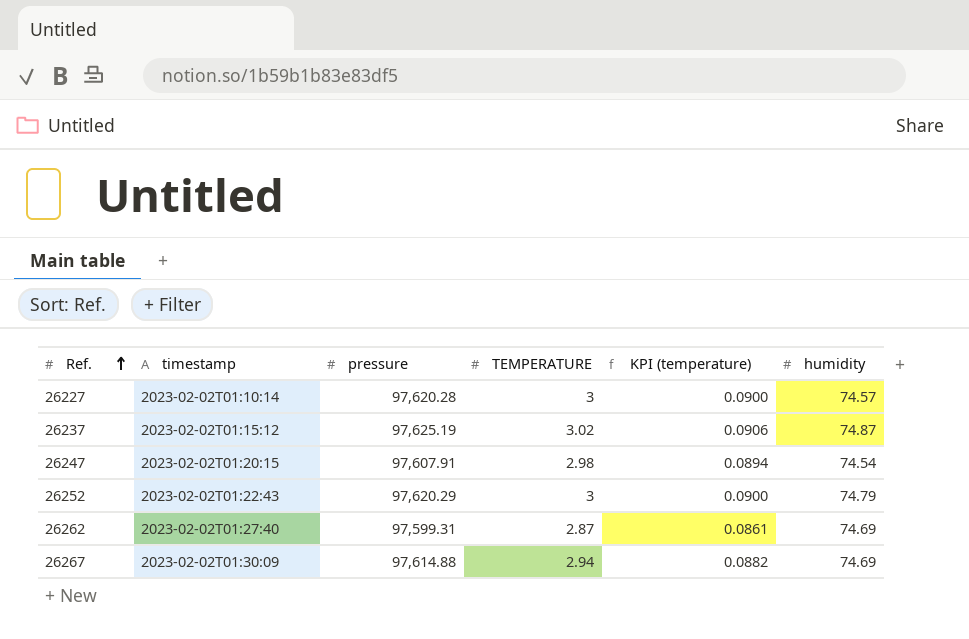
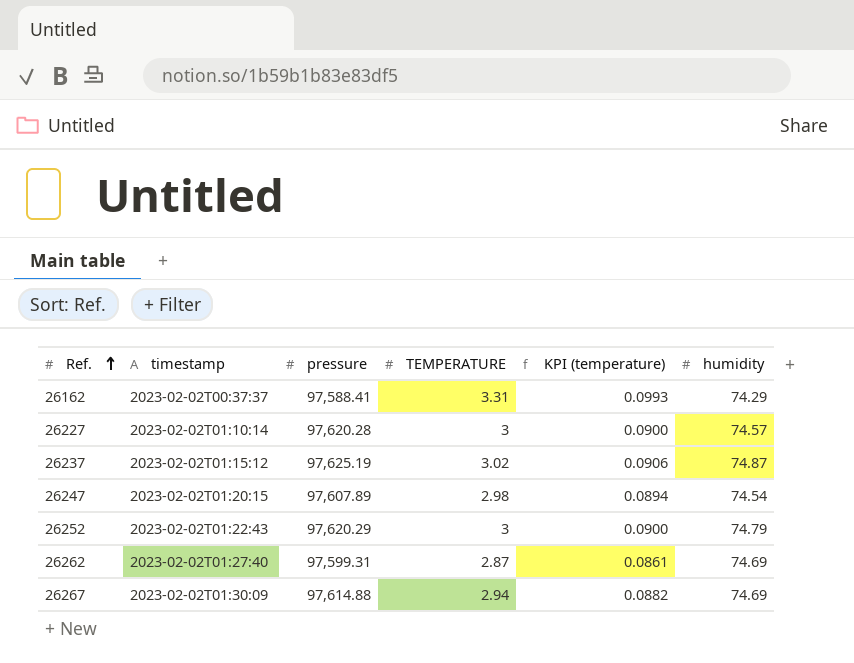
row 26162: none -> 2023-02-02T00:37:37 | 97,588.41 | 3.31 | 0.0993 | 74.29
26247 | pressure: 97,607.91 -> 97,607.89

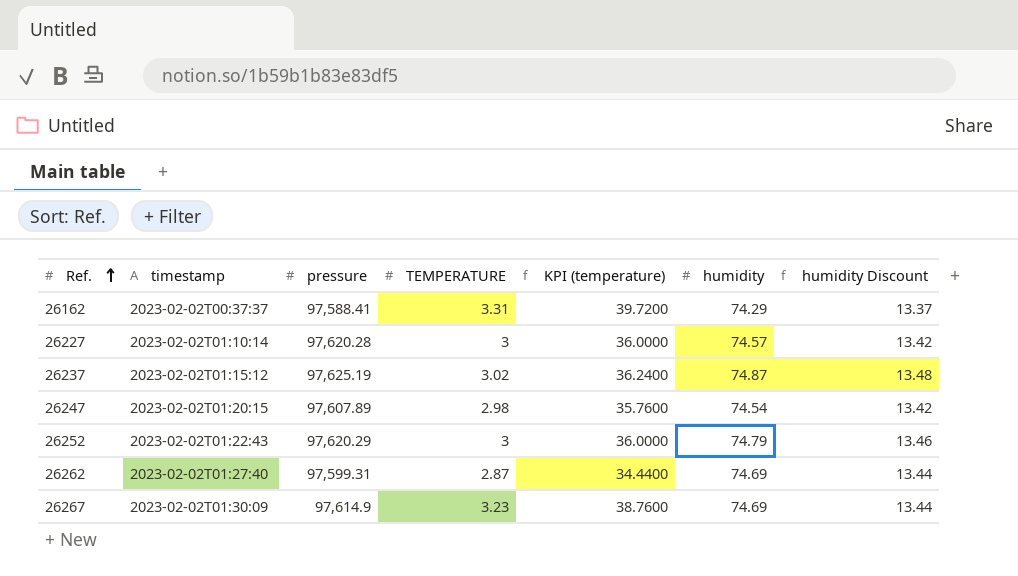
column KPI (temperature) | formula: [TEMPERATURE] * 0.03 -> [TEMPERATURE] * 12
column humidity Discount | formula: none -> [humidity] * 0.18
26267 | pressure: 97,614.88 -> 97,614.9
26267 | TEMPERATURE: 2.94 -> 3.23

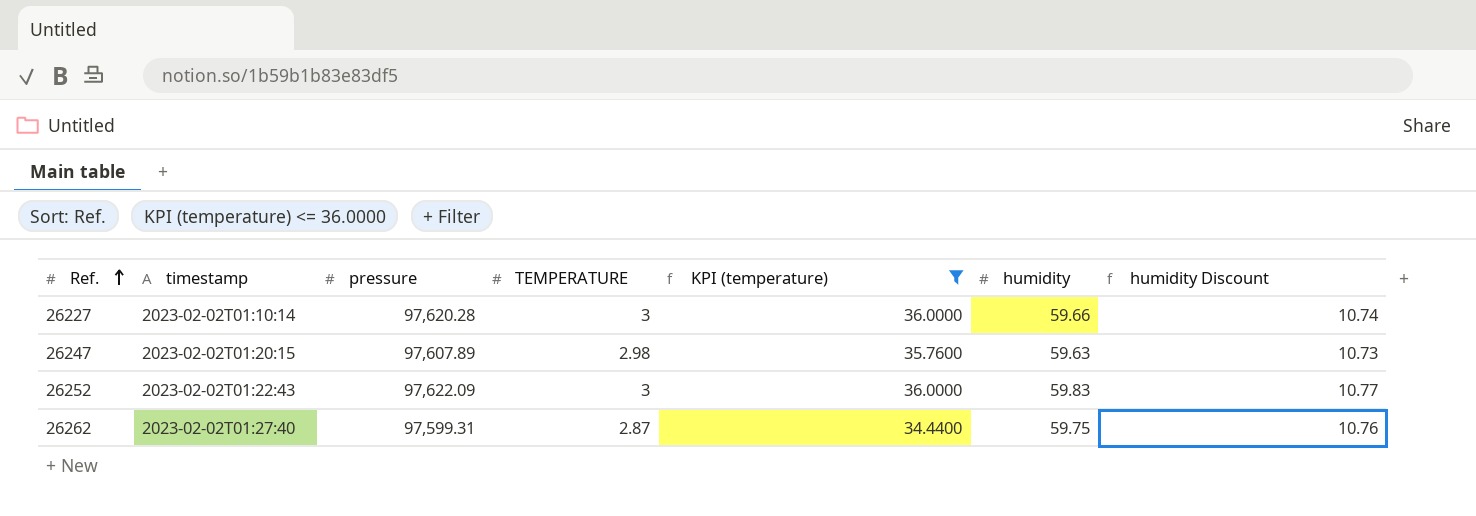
filter: none -> KPI (temperature) <= 36.0000
26227 | humidity: 74.57 -> 59.66
26227 | humidity Discount: 13.42 -> 10.74
26247 | humidity: 74.54 -> 59.63
26247 | humidity Discount: 13.42 -> 10.73
26252 | pressure: 97,620.29 -> 97,622.09
26252 | humidity: 74.79 -> 59.83
26252 | humidity Discount: 13.46 -> 10.77
26262 | humidity: 74.69 -> 59.75
26262 | humidity Discount: 13.44 -> 10.76

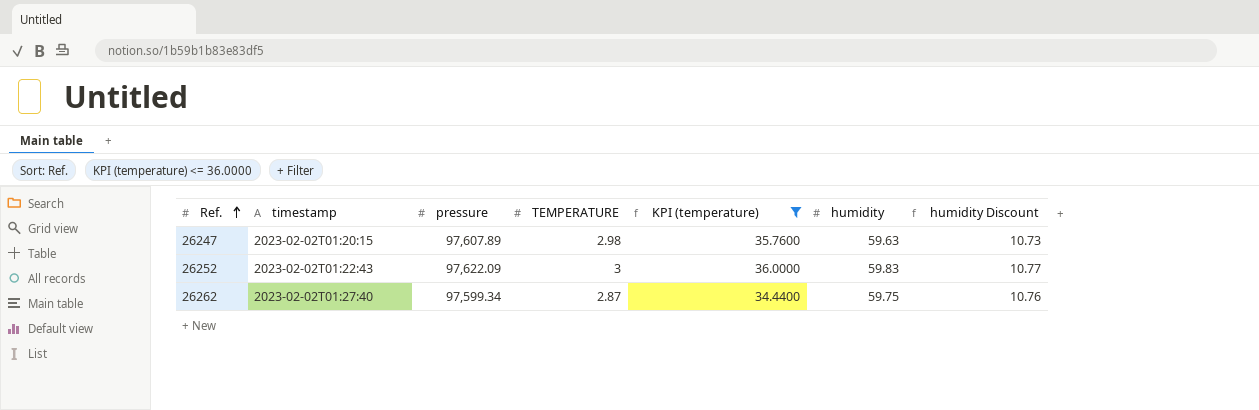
row 26227: 2023-02-02T01:10:14 | 97,620.28 | 3 | 36.0000 | 59.66 | 10.74 -> none
26262 | pressure: 97,599.31 -> 97,599.34

